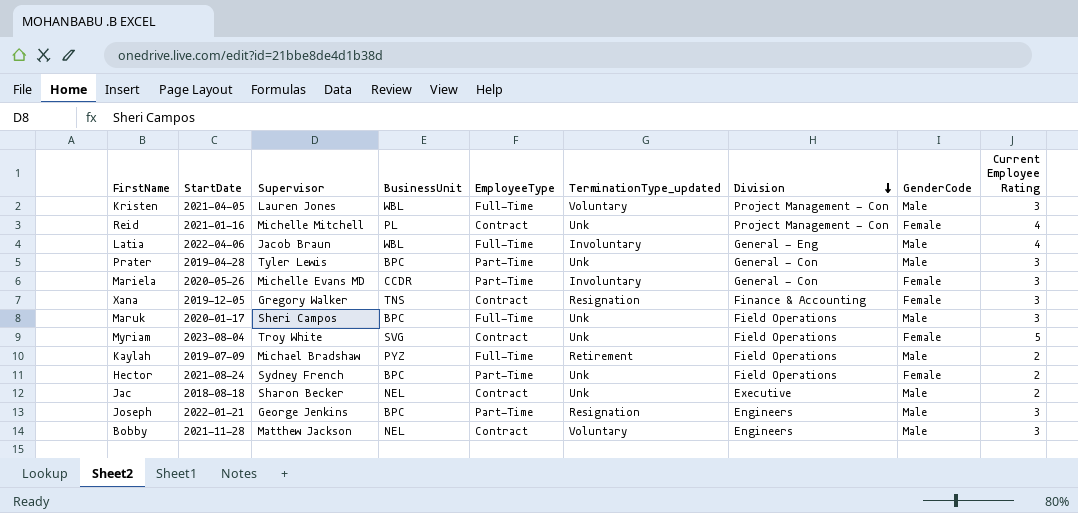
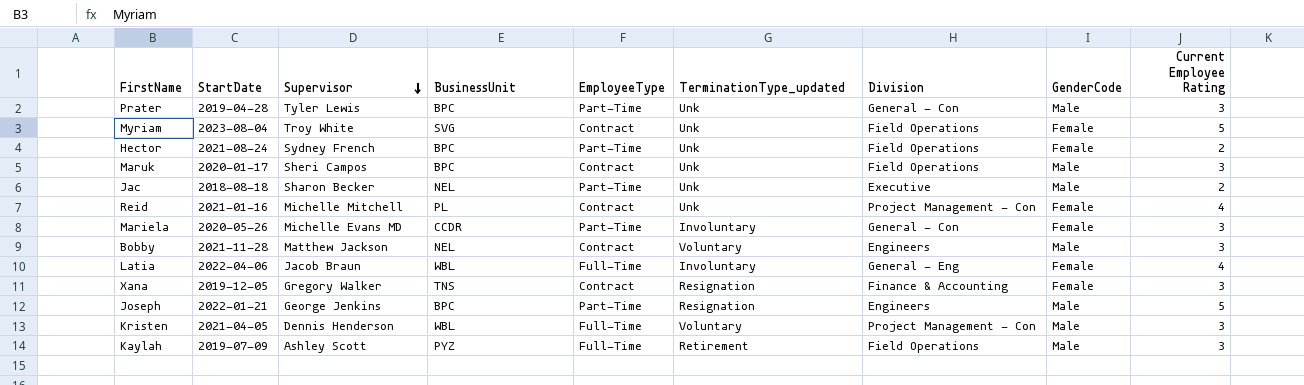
row order: Division descending -> Supervisor descending
Maruk | EmployeeType: Full-Time -> Contract
Jac | EmployeeType: Contract -> Part-Time
Latia | GenderCode: Male -> Female
Joseph | Current Employee Rating: 3 -> 5
Kristen | Supervisor: Lauren Jones -> Dennis Henderson
Kaylah | Supervisor: Michael Bradshaw -> Ashley Scott
Kaylah | Current Employee Rating: 2 -> 3

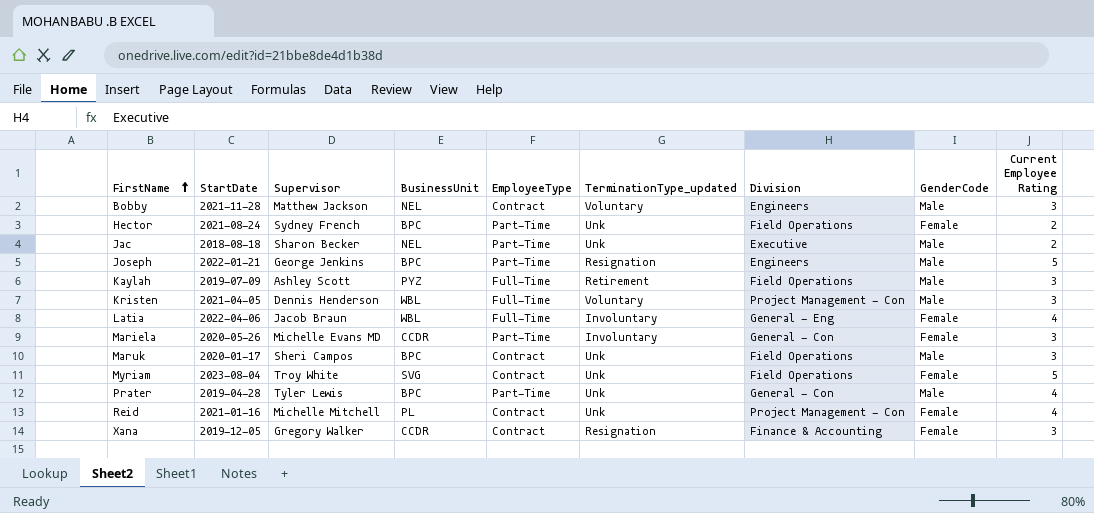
row order: Supervisor descending -> FirstName ascending
Prater | Current Employee Rating: 3 -> 4
Xana | BusinessUnit: TNS -> CCDR

